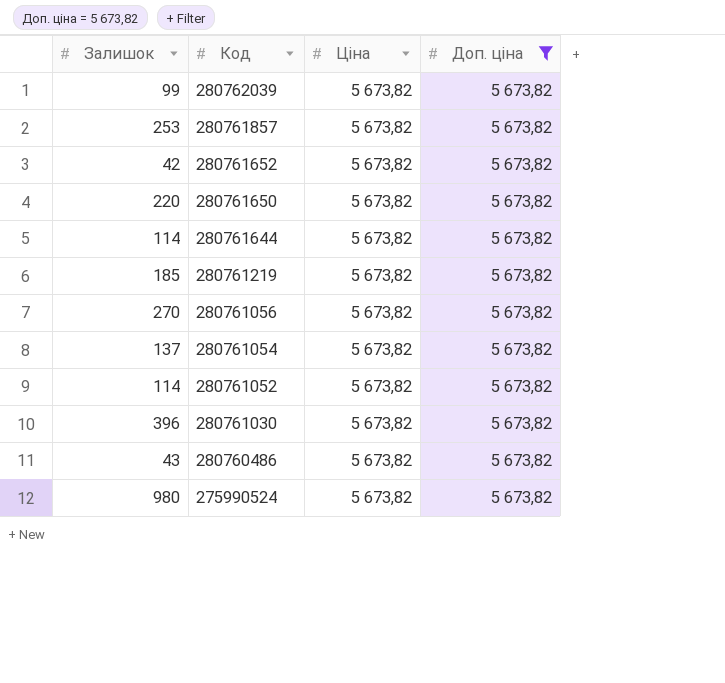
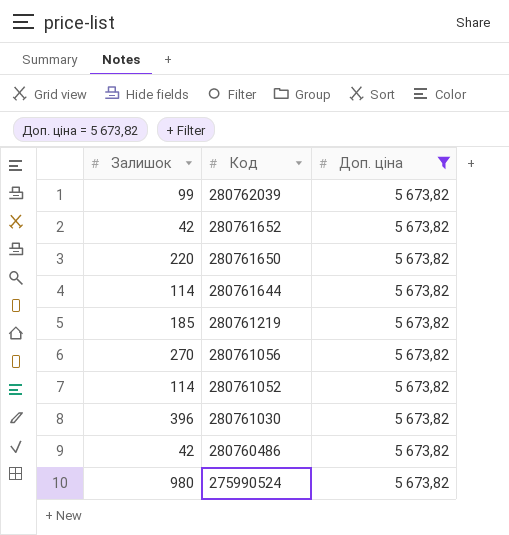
column Ціна | position: 3 -> none
row 280761857: 253 | 5 673,82 | 5 673,82 -> none
row 280761054: 137 | 5 673,82 | 5 673,82 -> none
280760486 | Залишок: 43 -> 42

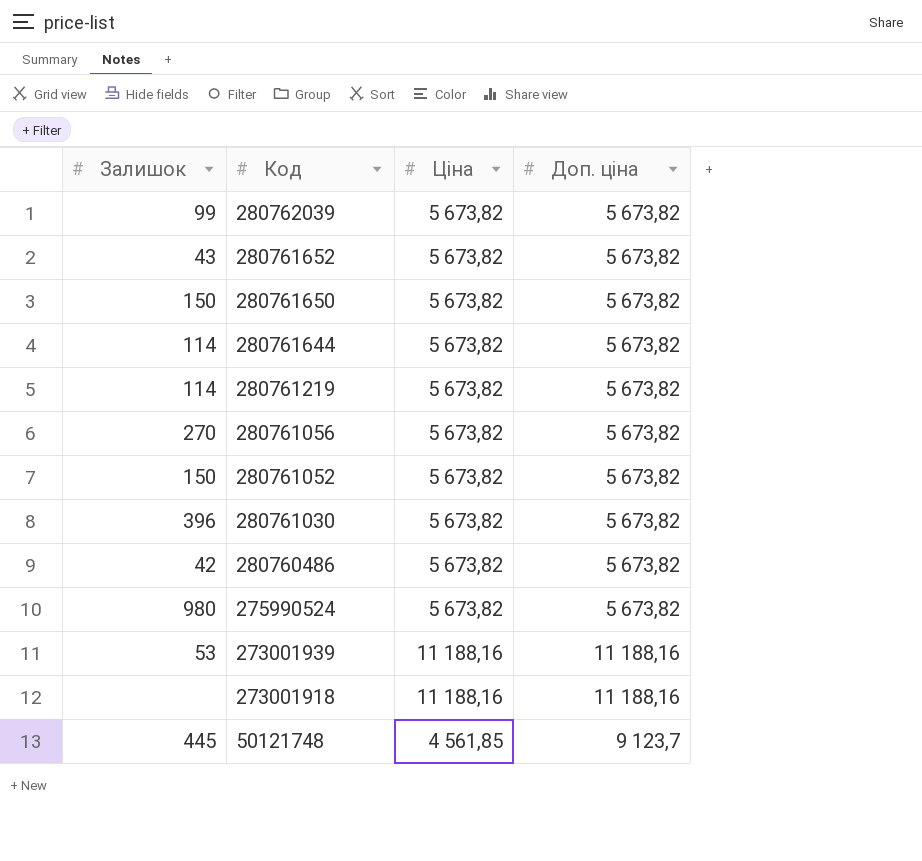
filter: Доп. ціна = 5 673,82 -> none
column Ціна | position: none -> 3
280761652 | Залишок: 42 -> 43
280761650 | Залишок: 220 -> 150
280761219 | Залишок: 185 -> 114
280761052 | Залишок: 114 -> 150

